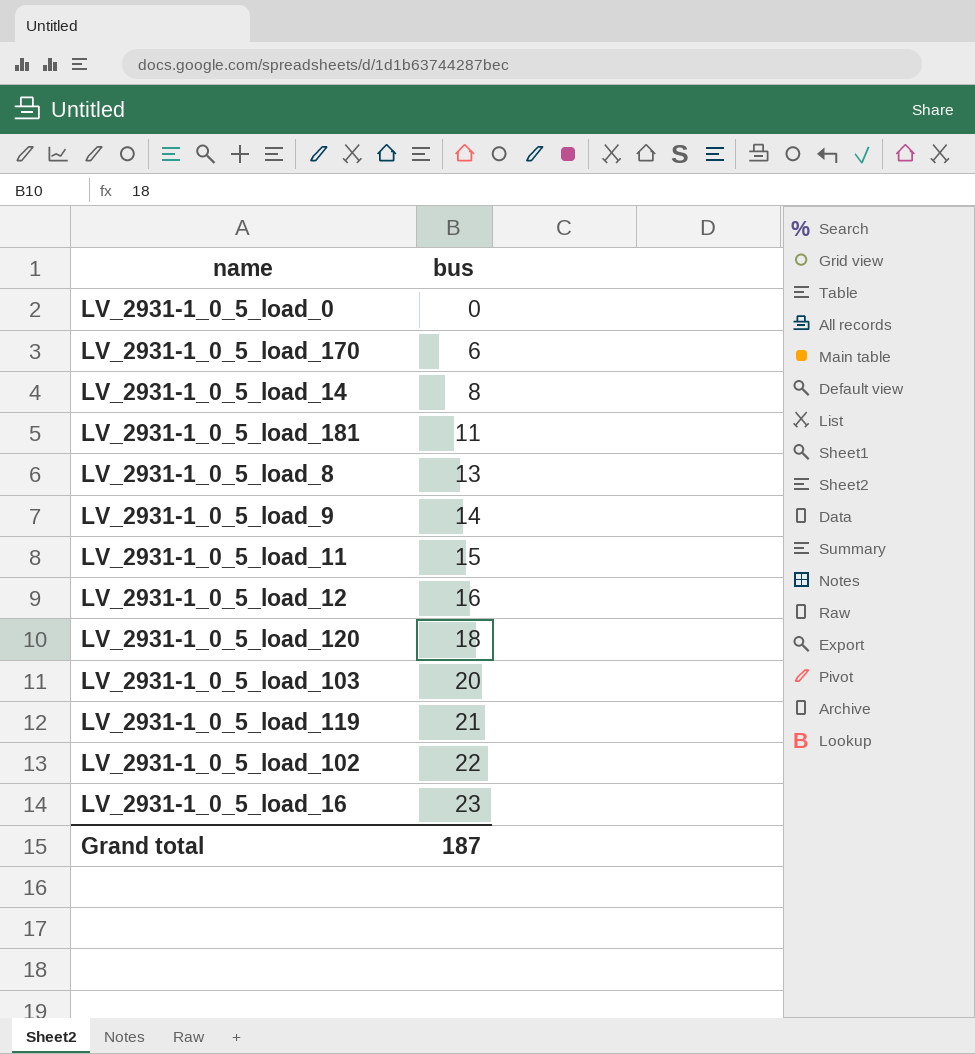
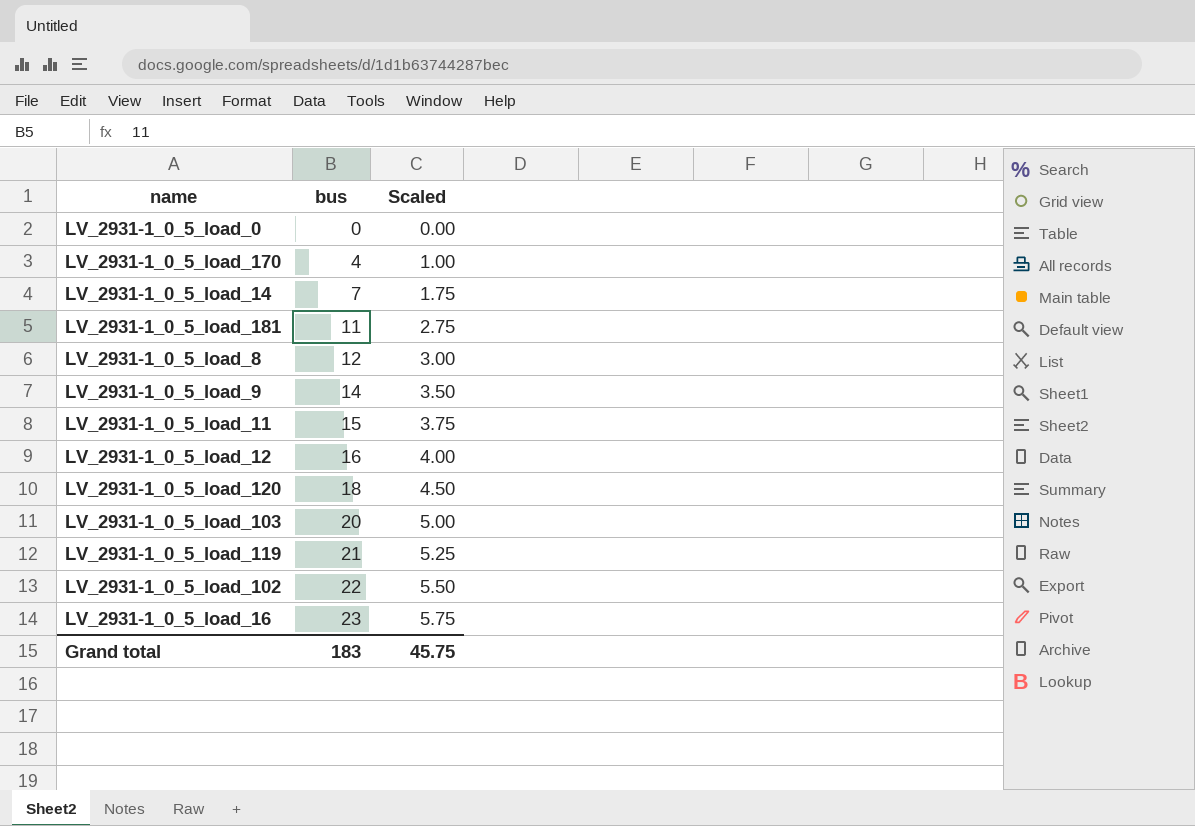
column Scaled | formula: none -> [bus] * 0.25
LV_2931-1_0_5_load_170 | bus: 6 -> 4
LV_2931-1_0_5_load_14 | bus: 8 -> 7
LV_2931-1_0_5_load_8 | bus: 13 -> 12
Grand total | bus: 187 -> 183

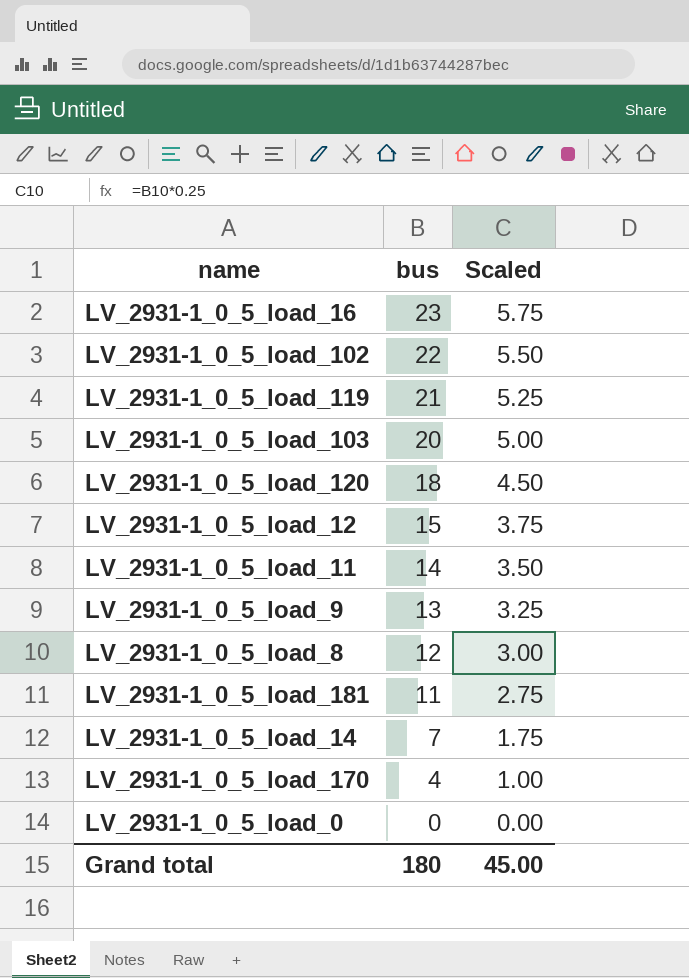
row order: bus ascending -> bus descending
LV_2931-1_0_5_load_12 | bus: 16 -> 15
LV_2931-1_0_5_load_12 | Scaled: 4.00 -> 3.75
LV_2931-1_0_5_load_11 | bus: 15 -> 14
LV_2931-1_0_5_load_11 | Scaled: 3.75 -> 3.50
LV_2931-1_0_5_load_9 | bus: 14 -> 13
LV_2931-1_0_5_load_9 | Scaled: 3.50 -> 3.25
Grand total | bus: 183 -> 180
Grand total | Scaled: 45.75 -> 45.00

